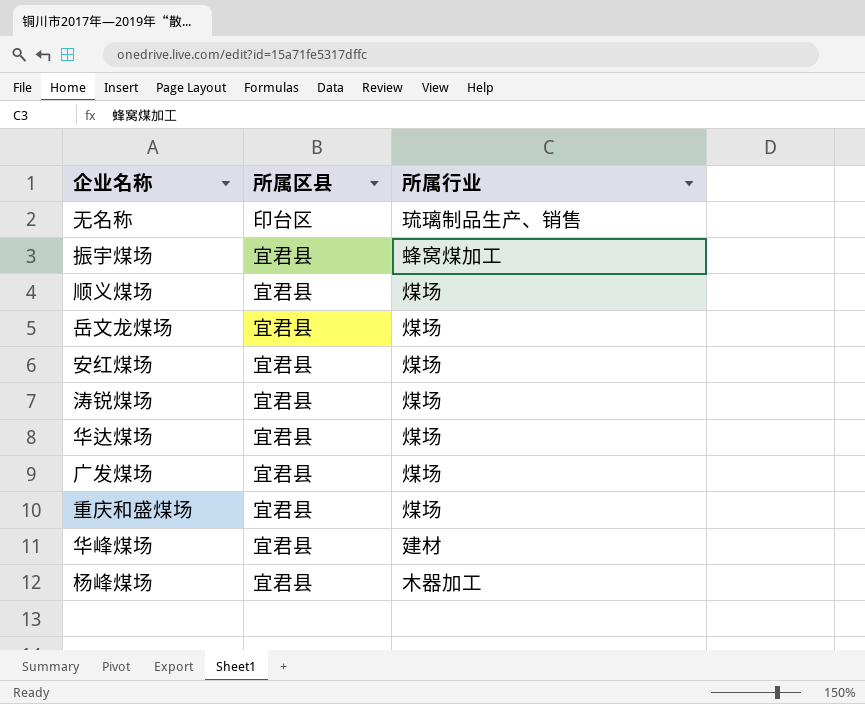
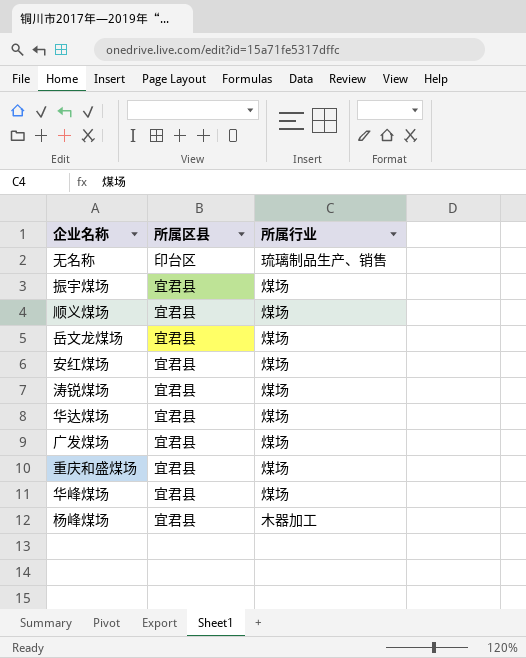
振宇煤场 | 所属行业: 蜂窝煤加工 -> 煤场
华峰煤场 | 所属行业: 建材 -> 煤场

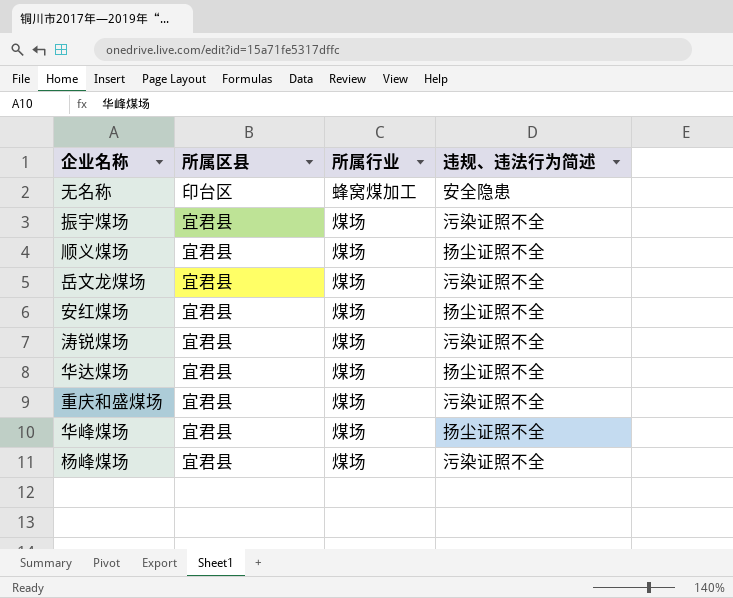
column 违规、违法行为简述 | position: none -> 4
row 广发煤场: 宜君县 | 煤场 -> none
无名称 | 所属行业: 琉璃制品生产、销售 -> 蜂窝煤加工
杨峰煤场 | 所属行业: 木器加工 -> 煤场

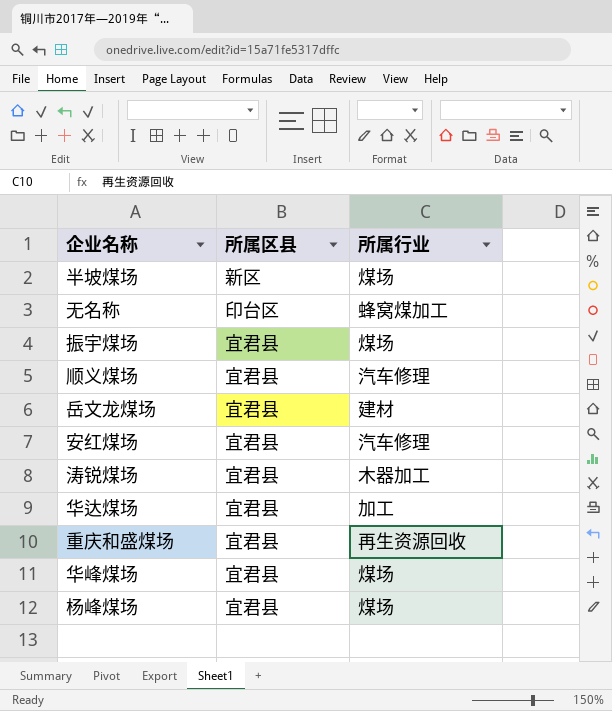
column 违规、违法行为简述 | position: 4 -> none
row 半坡煤场: none -> 新区 | 煤场
顺义煤场 | 所属行业: 煤场 -> 汽车修理
岳文龙煤场 | 所属行业: 煤场 -> 建材
安红煤场 | 所属行业: 煤场 -> 汽车修理
涛锐煤场 | 所属行业: 煤场 -> 木器加工
华达煤场 | 所属行业: 煤场 -> 加工
重庆和盛煤场 | 所属行业: 煤场 -> 再生资源回收

